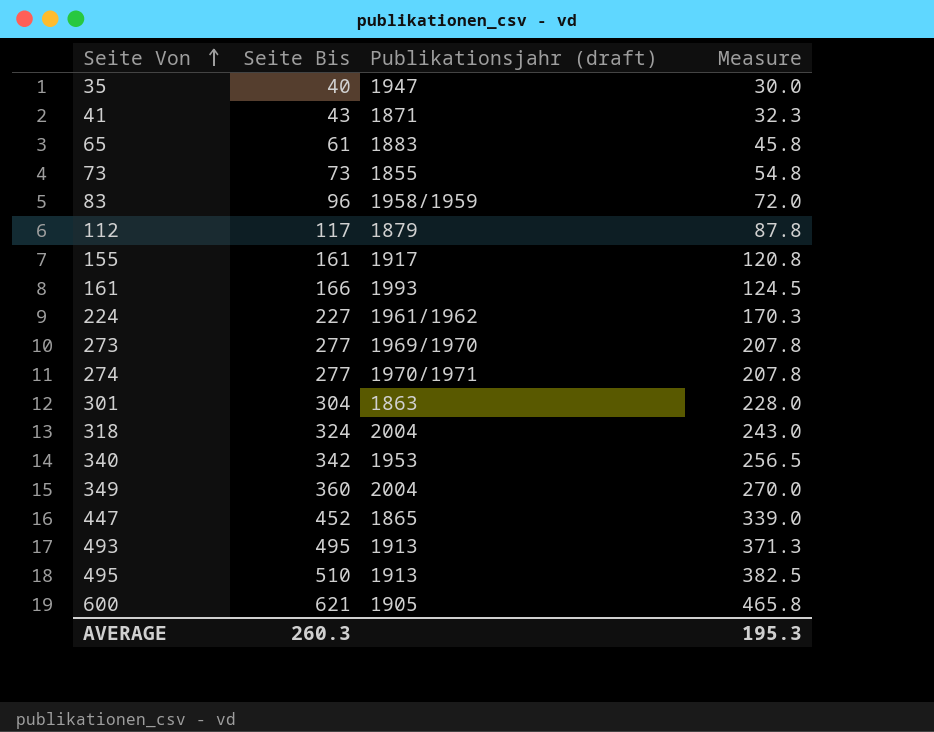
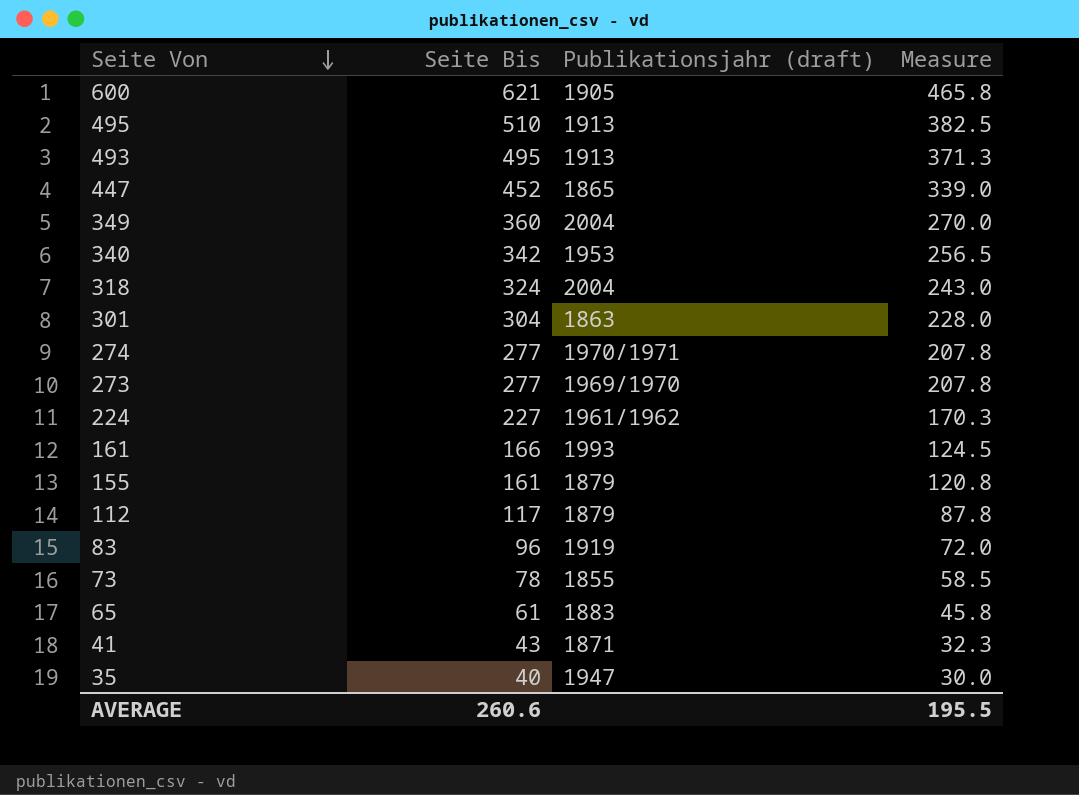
row order: Seite Von ascending -> Seite Von descending
155 | Publikationsjahr (draft): 1917 -> 1879
83 | Publikationsjahr (draft): 1958/1959 -> 1919
73 | Seite Bis: 73 -> 78
73 | Measure: 54.8 -> 58.5
AVERAGE | Seite Bis: 260.3 -> 260.6
AVERAGE | Measure: 195.3 -> 195.5

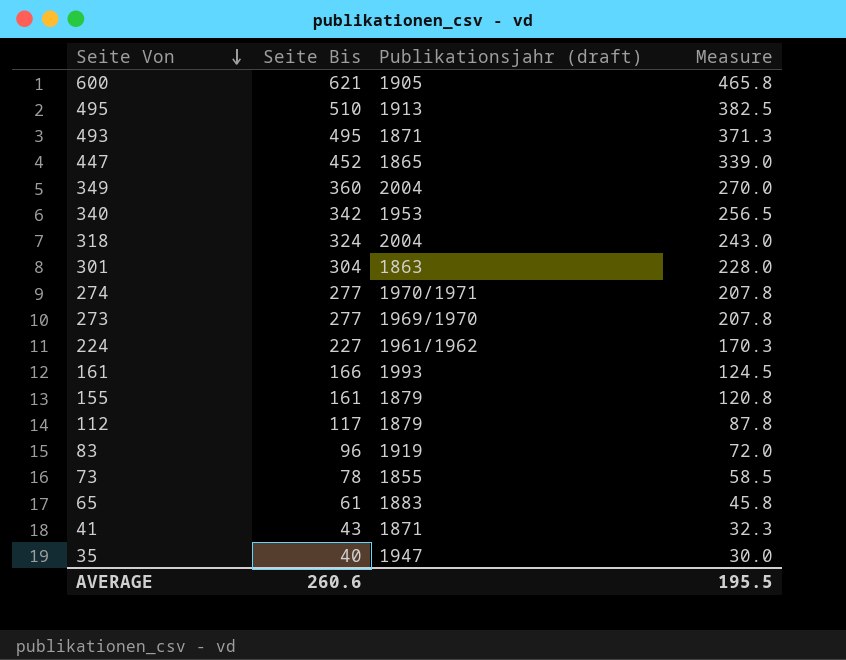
493 | Publikationsjahr (draft): 1913 -> 1871

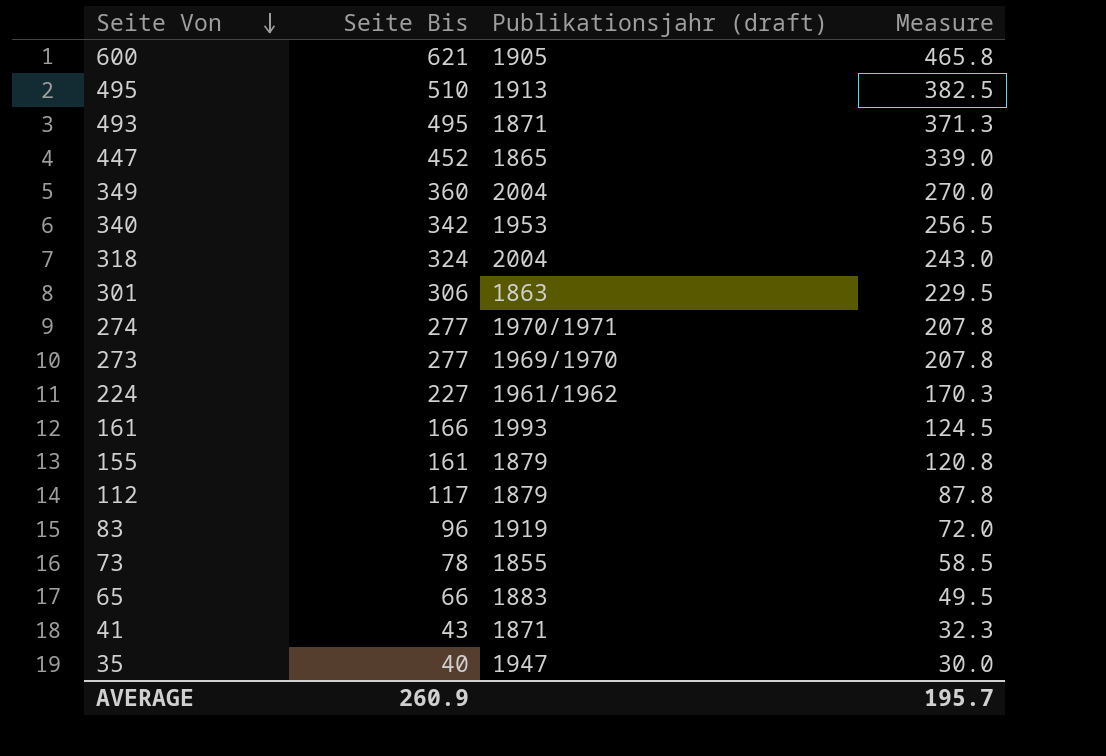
301 | Seite Bis: 304 -> 306
301 | Measure: 228.0 -> 229.5
65 | Seite Bis: 61 -> 66
65 | Measure: 45.8 -> 49.5
AVERAGE | Seite Bis: 260.6 -> 260.9
AVERAGE | Measure: 195.5 -> 195.7

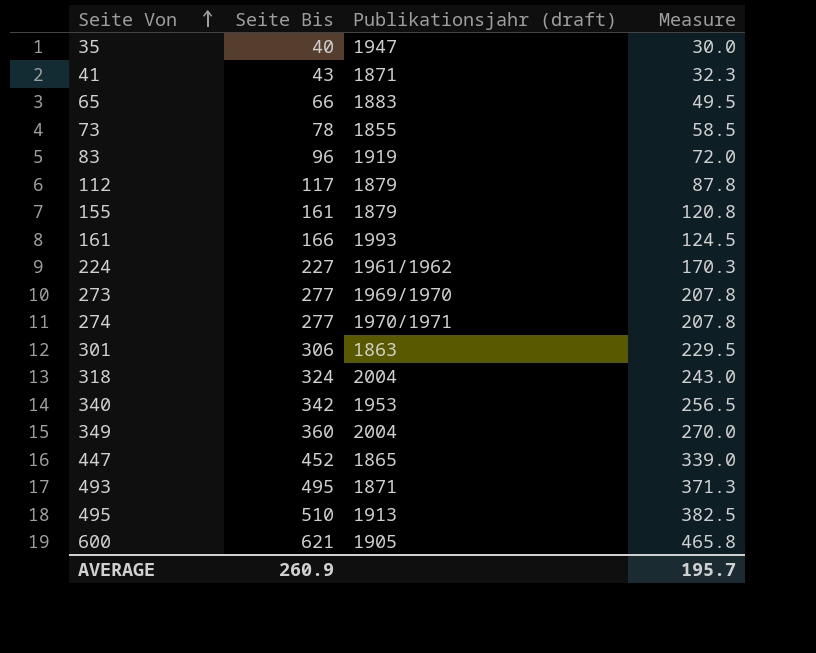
row order: Seite Von descending -> Seite Von ascending

